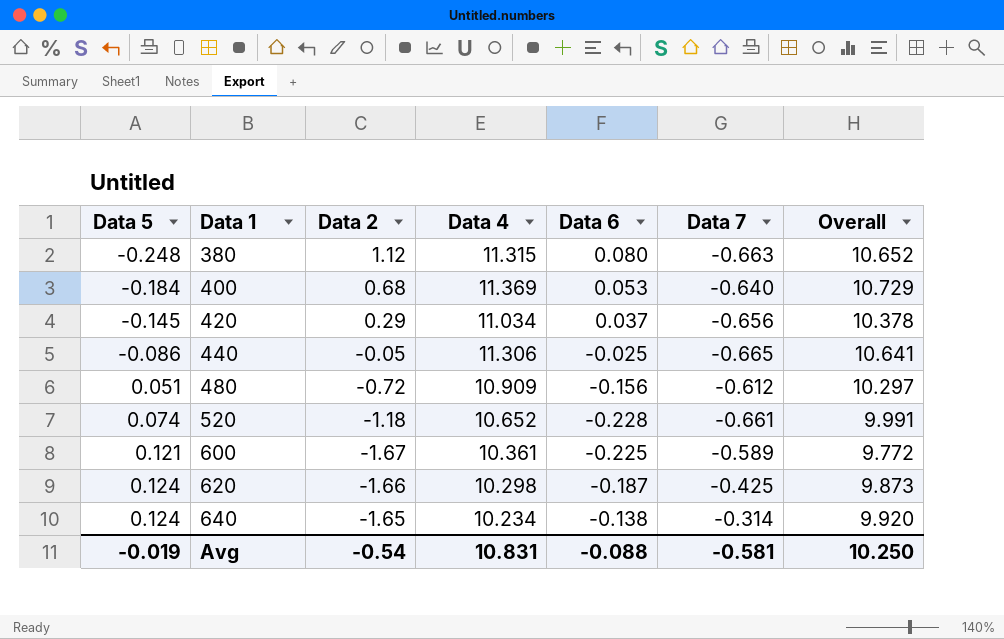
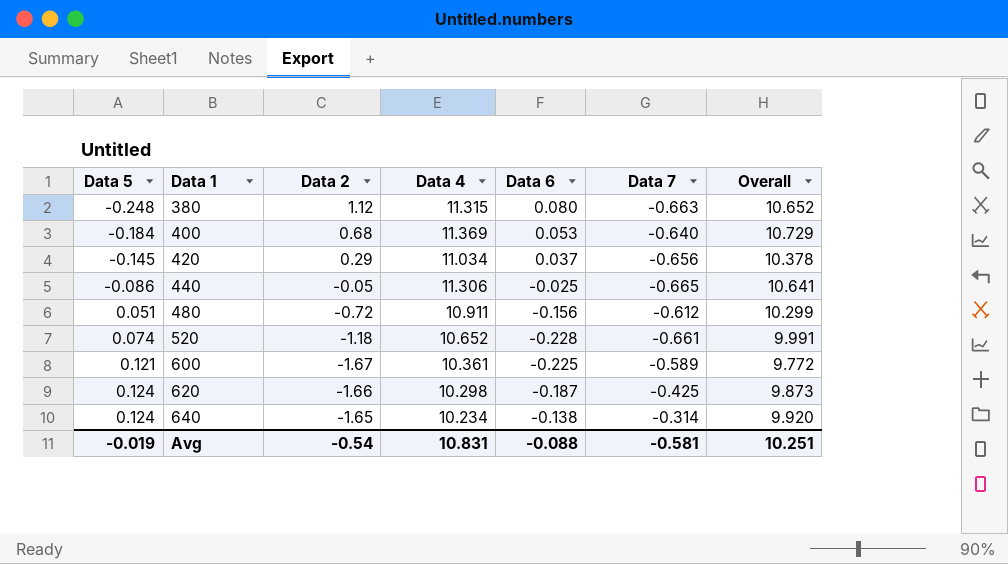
480 | Data 4: 10.909 -> 10.911
480 | Overall: 10.297 -> 10.299
Avg | Overall: 10.250 -> 10.251

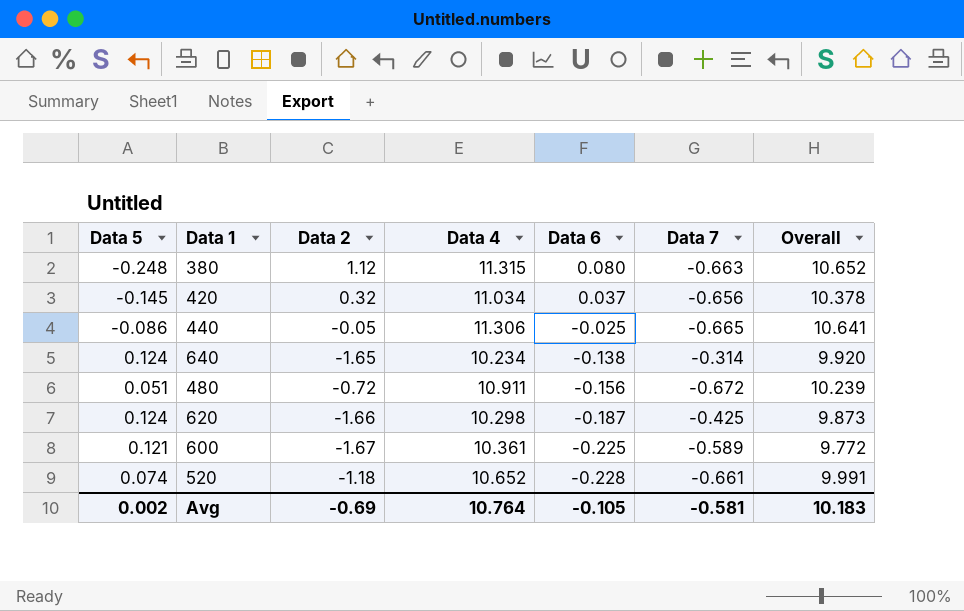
row order: Data 5 ascending -> Data 6 descending
row 400: -0.184 | 0.68 | 11.369 | 0.053 | -0.640 | 10.729 -> none
420 | Data 2: 0.29 -> 0.32
480 | Data 7: -0.612 -> -0.672
480 | Overall: 10.299 -> 10.239
Avg | Data 5: -0.019 -> 0.002
Avg | Data 2: -0.54 -> -0.69
Avg | Data 4: 10.831 -> 10.764
Avg | Data 6: -0.088 -> -0.105
Avg | Overall: 10.251 -> 10.183

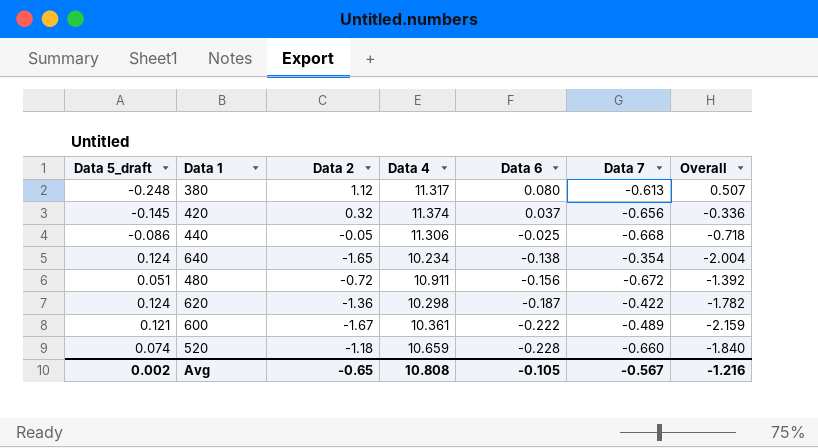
column name: Data 5 -> Data 5_draft
column Overall | formula: [Data 4] + [Data 7] -> [Data 2] + [Data 7]
380 | Data 4: 11.315 -> 11.317
380 | Data 7: -0.663 -> -0.613
420 | Data 4: 11.034 -> 11.374
440 | Data 7: -0.665 -> -0.668
640 | Data 7: -0.314 -> -0.354
620 | Data 2: -1.66 -> -1.36
620 | Data 7: -0.425 -> -0.422
600 | Data 6: -0.225 -> -0.222
600 | Data 7: -0.589 -> -0.489
520 | Data 4: 10.652 -> 10.659
520 | Data 7: -0.661 -> -0.660
Avg | Data 2: -0.69 -> -0.65
Avg | Data 4: 10.764 -> 10.808
Avg | Data 7: -0.581 -> -0.567
Avg | Overall: 10.183 -> -1.216

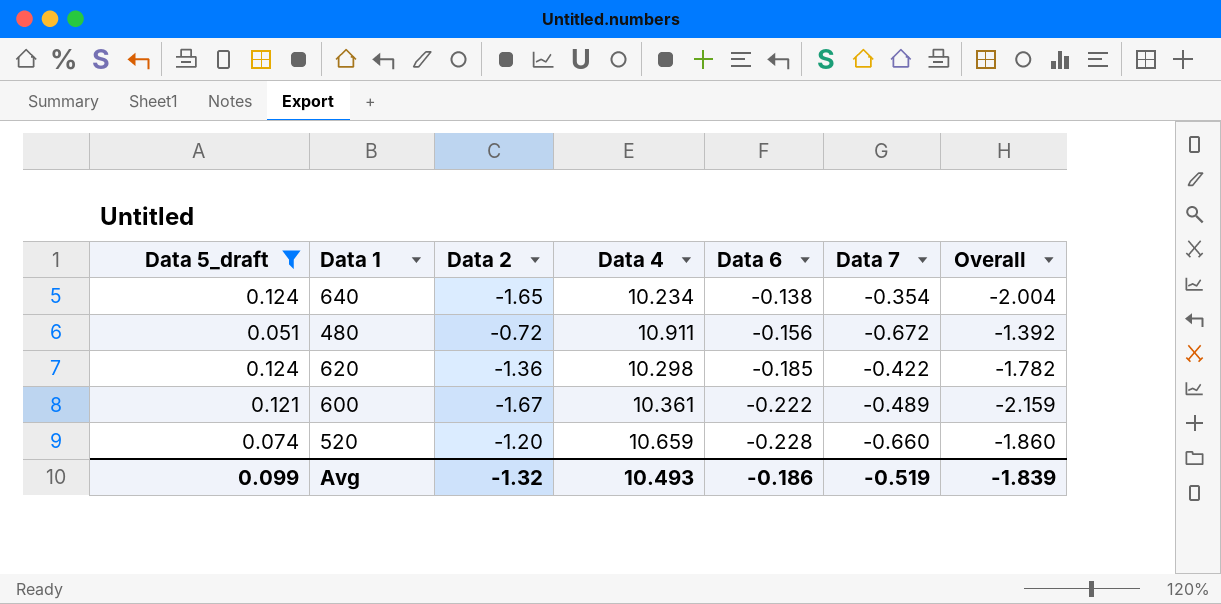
filter: none -> Data 5_draft >= 0.051
620 | Data 6: -0.187 -> -0.185
520 | Data 2: -1.18 -> -1.20
520 | Overall: -1.840 -> -1.860
Avg | Data 5_draft: 0.002 -> 0.099
Avg | Data 2: -0.65 -> -1.32
Avg | Data 4: 10.808 -> 10.493
Avg | Data 6: -0.105 -> -0.186
Avg | Data 7: -0.567 -> -0.519
Avg | Overall: -1.216 -> -1.839

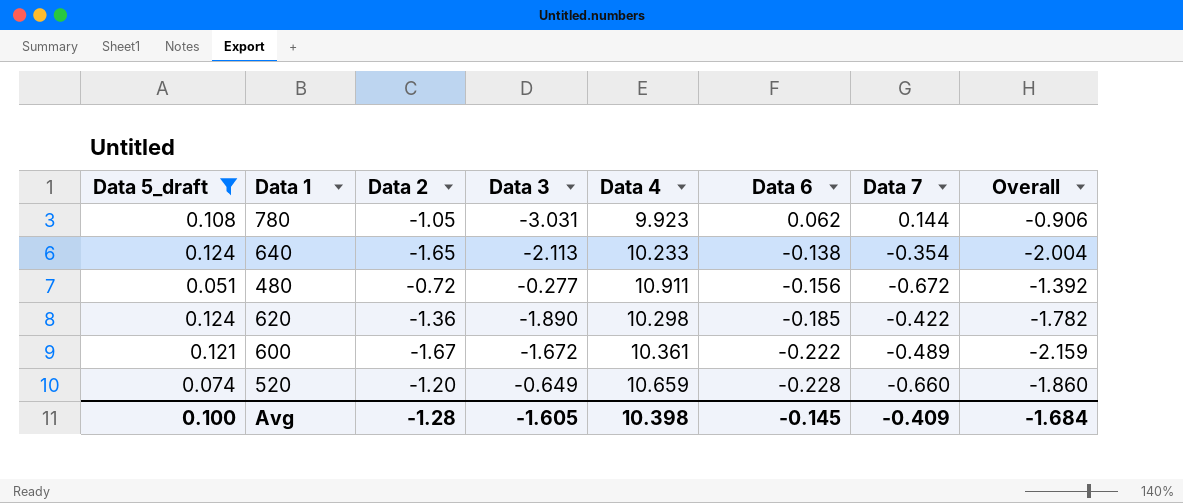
column Data 3 | position: none -> 4
row 780: none -> 0.108 | -1.05 | -3.031 | 9.923 | 0.062 | 0.144 | -0.906
640 | Data 4: 10.234 -> 10.233
Avg | Data 5_draft: 0.099 -> 0.100
Avg | Data 2: -1.32 -> -1.28
Avg | Data 4: 10.493 -> 10.398
Avg | Data 6: -0.186 -> -0.145
Avg | Data 7: -0.519 -> -0.409
Avg | Overall: -1.839 -> -1.684

